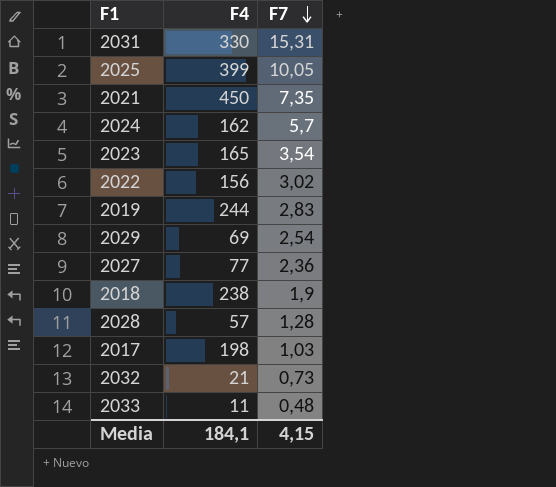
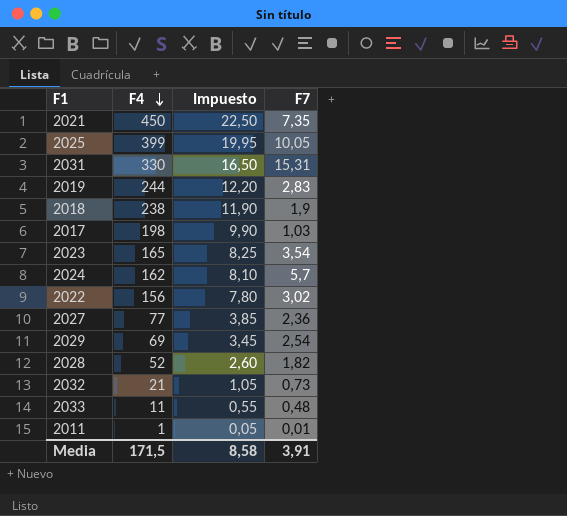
row order: F7 descending -> F4 descending
column Impuesto | formula: none -> [F4] * 0,05
2028 | F4: 57 -> 52
2028 | F7: 1,28 -> 1,82
row 2011: none -> 1 | 0,05 | 0,01
Media | F4: 184,1 -> 171,5
Media | F7: 4,15 -> 3,91

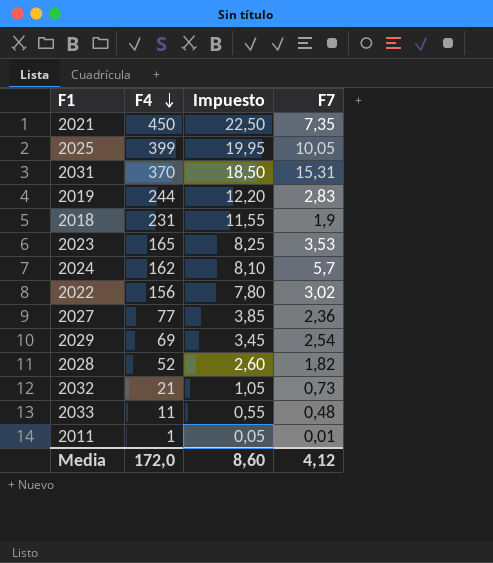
row 2017: 198 | 9,90 | 1,03 -> none
2031 | F4: 330 -> 370
2031 | Impuesto: 16,50 -> 18,50
2018 | F4: 238 -> 231
2018 | Impuesto: 11,90 -> 11,55
2023 | F7: 3,54 -> 3,53
Media | F4: 171,5 -> 172,0
Media | Impuesto: 8,58 -> 8,60
Media | F7: 3,91 -> 4,12

